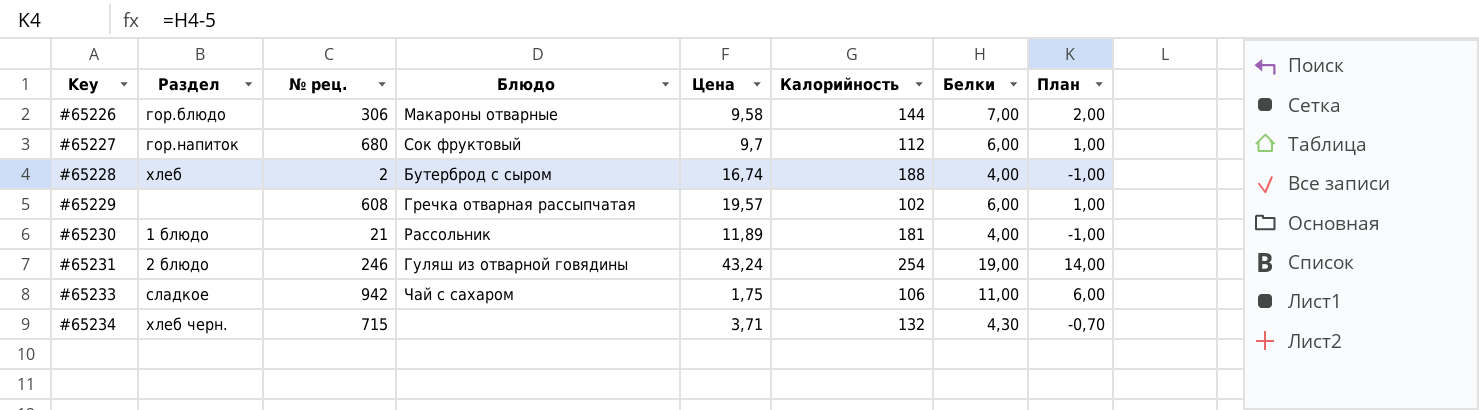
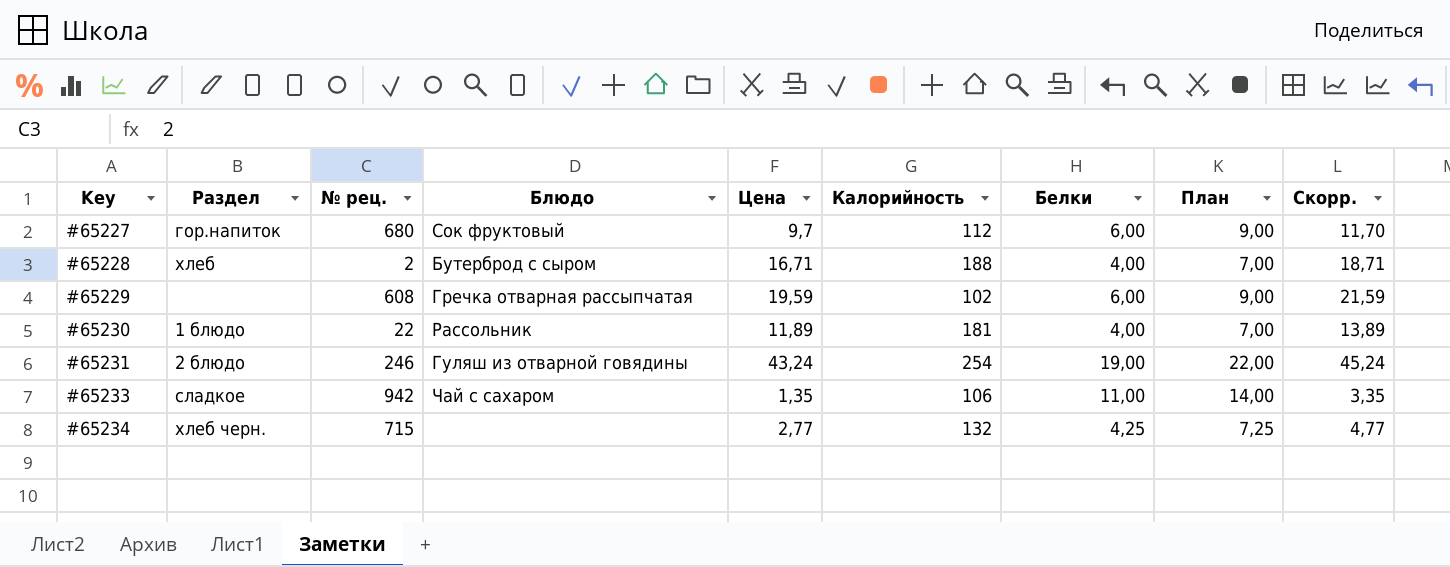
column План | formula: [Белки] - 5 -> [Белки] + 3
column Скорр. | formula: none -> [Цена] + 2
row #65226: гор.блюдо | 306 | Макароны отварные | 9,58 | 144 | 7,00 | 2,00 -> none
#65228 | Цена: 16,74 -> 16,71
#65229 | Цена: 19,57 -> 19,59
#65230 | № рец.: 21 -> 22
#65233 | Цена: 1,75 -> 1,35
#65234 | Цена: 3,71 -> 2,77
#65234 | Белки: 4,30 -> 4,25

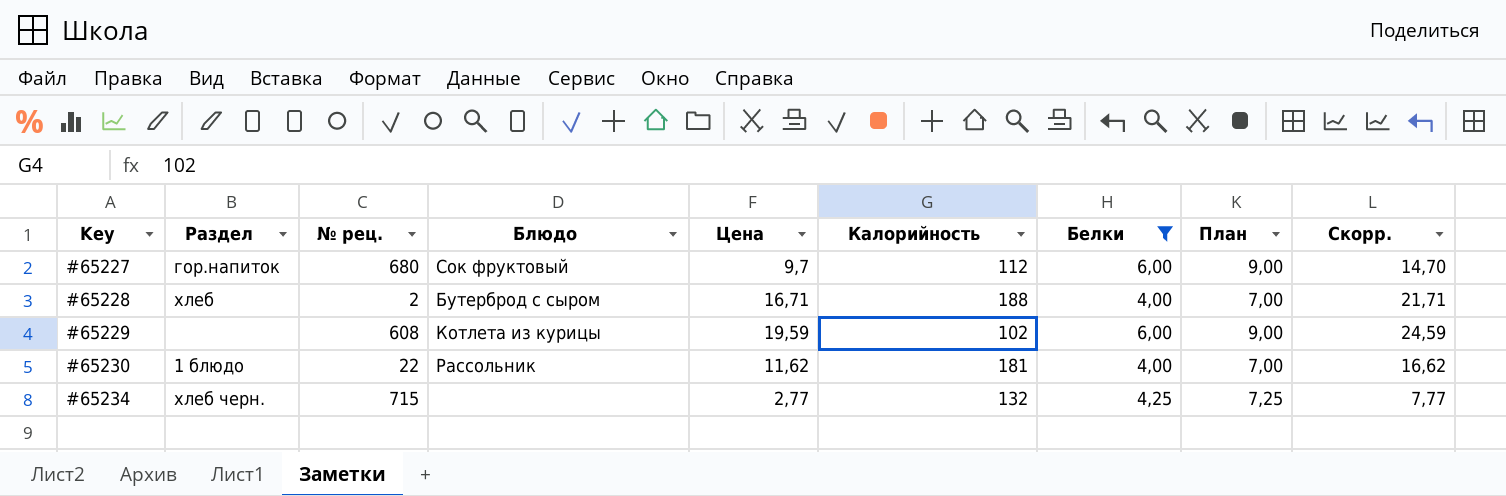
filter: none -> Белки <= 6,00
column Скорр. | formula: [Цена] + 2 -> [Цена] + 5
#65229 | Блюдо: Гречка отварная рассыпчатая -> Котлета из курицы
#65230 | Цена: 11,89 -> 11,62

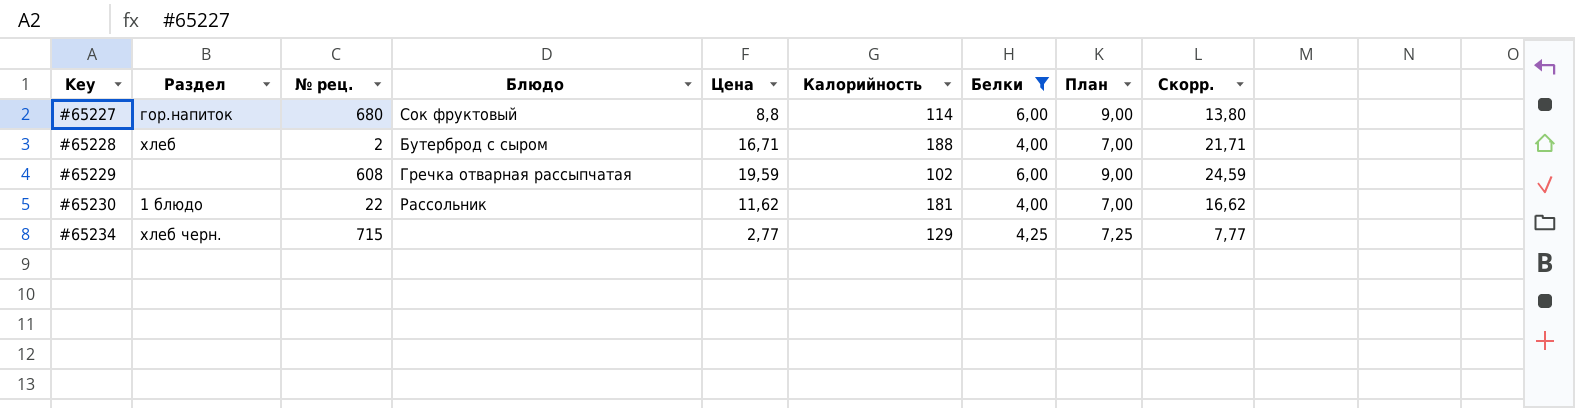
#65227 | Цена: 9,7 -> 8,8
#65227 | Калорийность: 112 -> 114
#65227 | Скорр.: 14,70 -> 13,80
#65229 | Блюдо: Котлета из курицы -> Гречка отварная рассыпчатая
#65234 | Калорийность: 132 -> 129

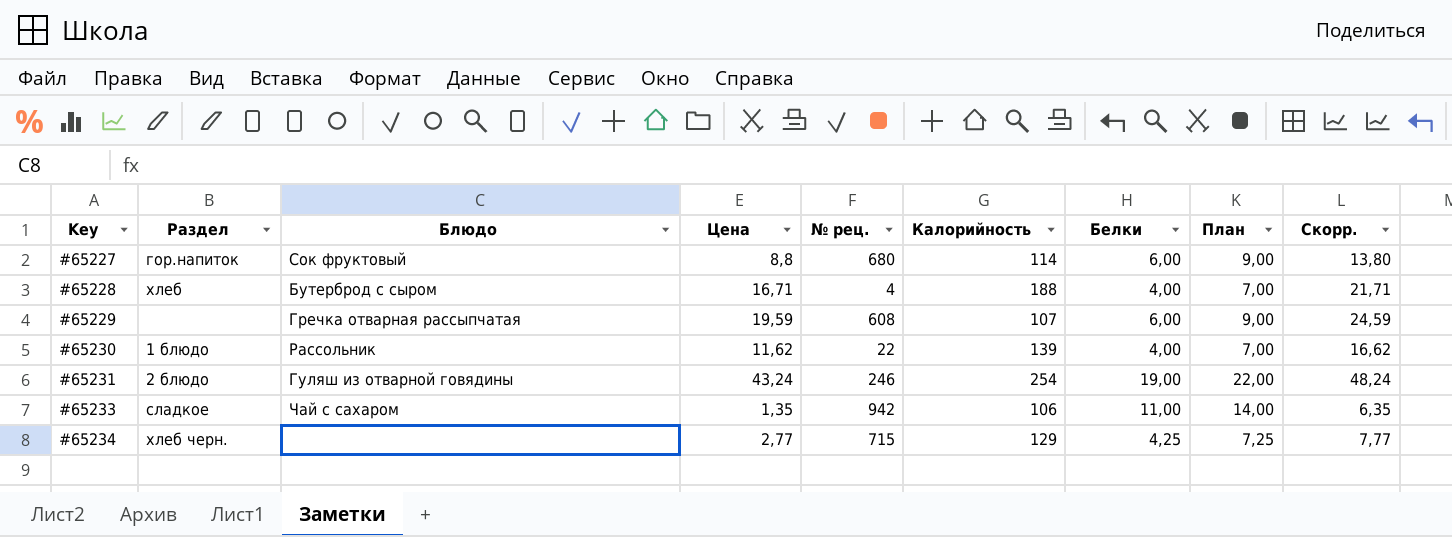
filter: Белки <= 6,00 -> none
column № рец. | position: 3 -> 5
#65228 | № рец.: 2 -> 4
#65229 | Калорийность: 102 -> 107
#65230 | Калорийность: 181 -> 139

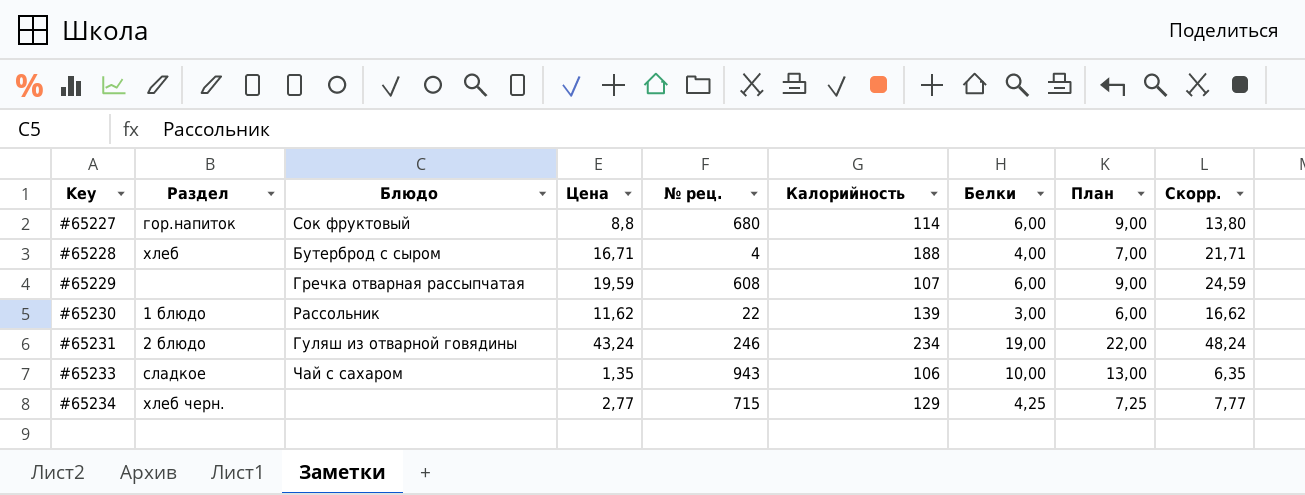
#65230 | Белки: 4,00 -> 3,00
#65230 | План: 7,00 -> 6,00
#65231 | Калорийность: 254 -> 234
#65233 | № рец.: 942 -> 943
#65233 | Белки: 11,00 -> 10,00
#65233 | План: 14,00 -> 13,00

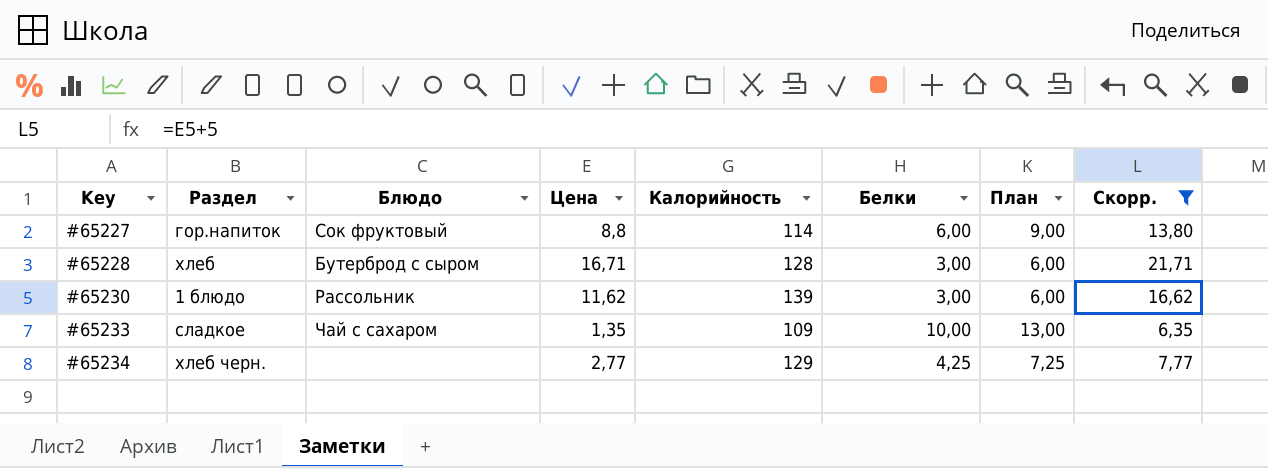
filter: none -> Скорр. <= 21,71
column № рец. | position: 5 -> none
#65228 | Калорийность: 188 -> 128
#65228 | Белки: 4,00 -> 3,00
#65228 | План: 7,00 -> 6,00
#65233 | Калорийность: 106 -> 109

